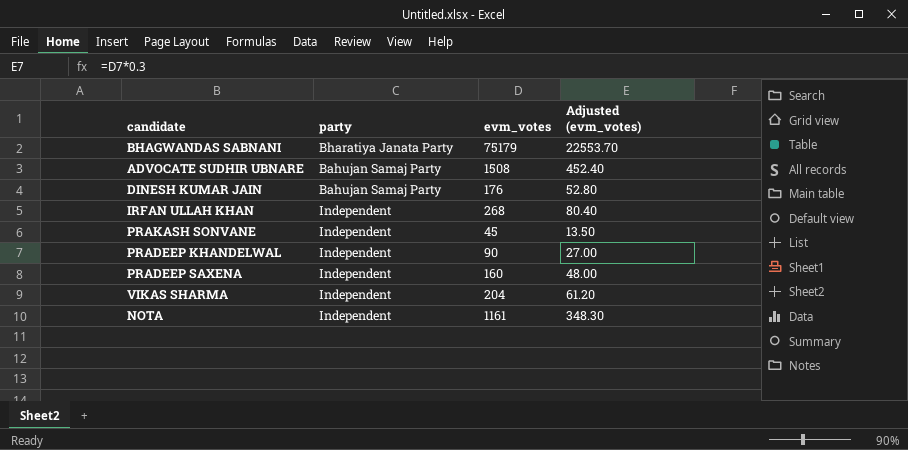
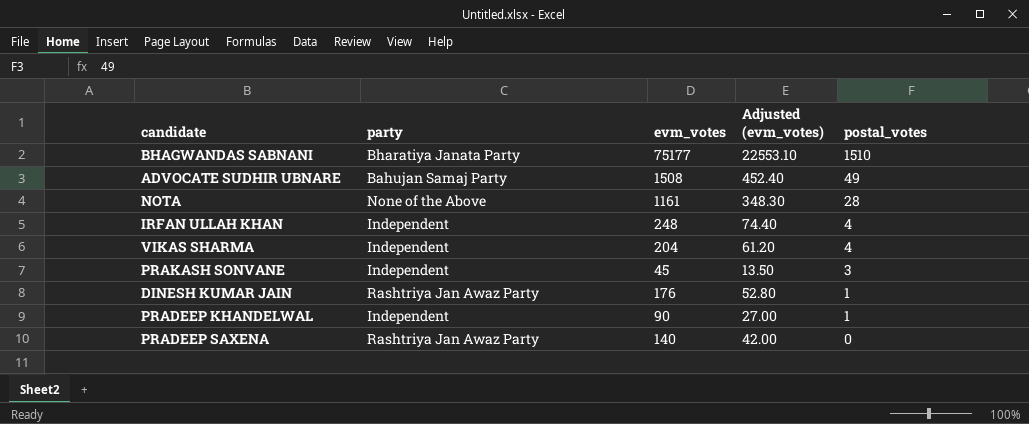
row order: none -> postal_votes descending
column postal_votes | position: none -> 5
BHAGWANDAS SABNANI | evm_votes: 75179 -> 75177
BHAGWANDAS SABNANI | Adjusted (evm_votes): 22553.70 -> 22553.10
NOTA | party: Independent -> None of the Above
IRFAN ULLAH KHAN | evm_votes: 268 -> 248
IRFAN ULLAH KHAN | Adjusted (evm_votes): 80.40 -> 74.40
DINESH KUMAR JAIN | party: Bahujan Samaj Party -> Rashtriya Jan Awaz Party
PRADEEP SAXENA | party: Independent -> Rashtriya Jan Awaz Party
PRADEEP SAXENA | evm_votes: 160 -> 140
PRADEEP SAXENA | Adjusted (evm_votes): 48.00 -> 42.00

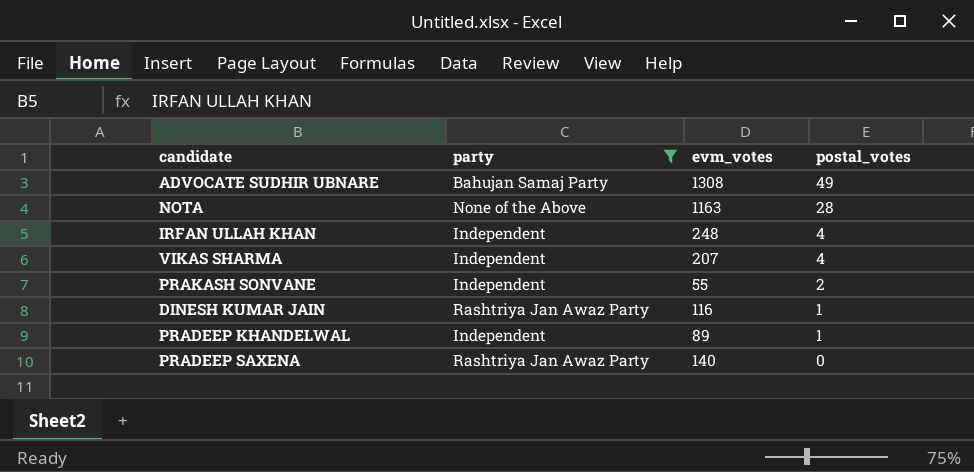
filter: none -> party != Bharatiya Janata Party
column Adjusted (evm_votes) | formula: [evm_votes] * 0.3 -> none
ADVOCATE SUDHIR UBNARE | evm_votes: 1508 -> 1308
NOTA | evm_votes: 1161 -> 1163
VIKAS SHARMA | evm_votes: 204 -> 207
PRAKASH SONVANE | evm_votes: 45 -> 55
PRAKASH SONVANE | postal_votes: 3 -> 2
DINESH KUMAR JAIN | evm_votes: 176 -> 116
PRADEEP KHANDELWAL | evm_votes: 90 -> 89

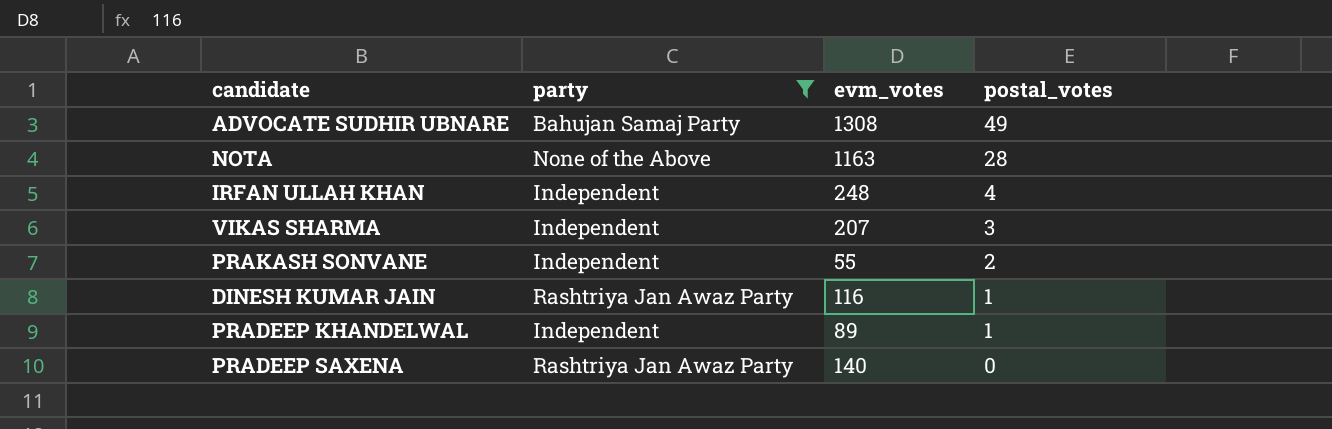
VIKAS SHARMA | postal_votes: 4 -> 3

